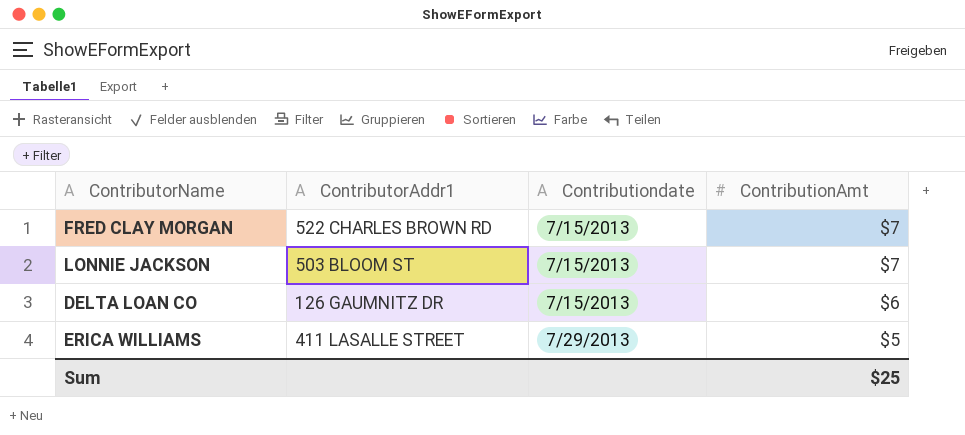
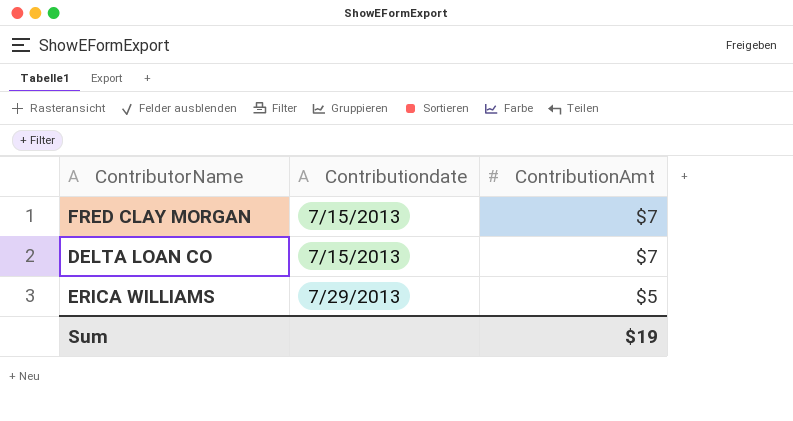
column ContributorAddr1 | position: 2 -> none
row LONNIE JACKSON: 503 BLOOM ST | 7/15/2013 | $7 -> none
DELTA LOAN CO | ContributionAmt: $6 -> $7
Sum | ContributionAmt: $25 -> $19

